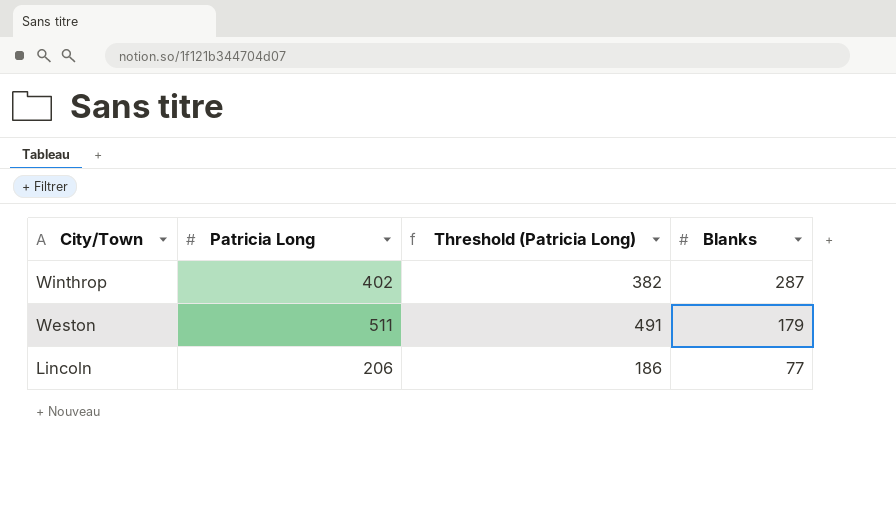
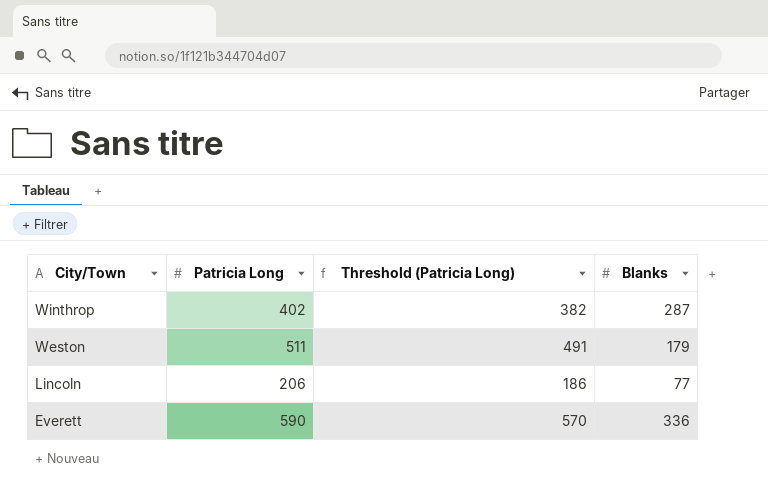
row Everett: none -> 590 | 570 | 336

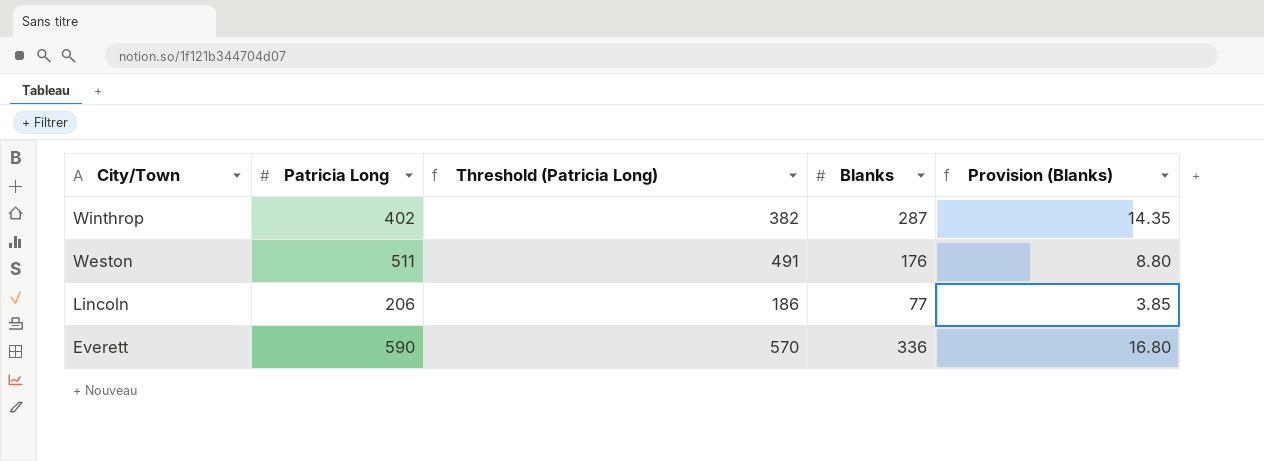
column Provision (Blanks) | formula: none -> [Blanks] * 0.05
Weston | Blanks: 179 -> 176

